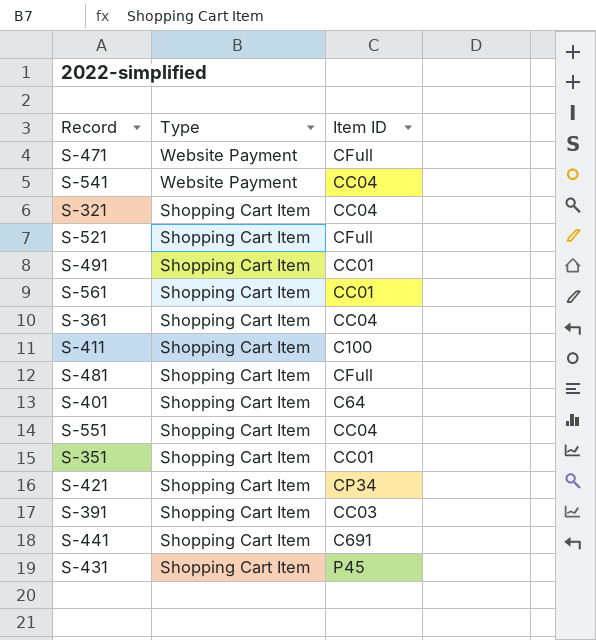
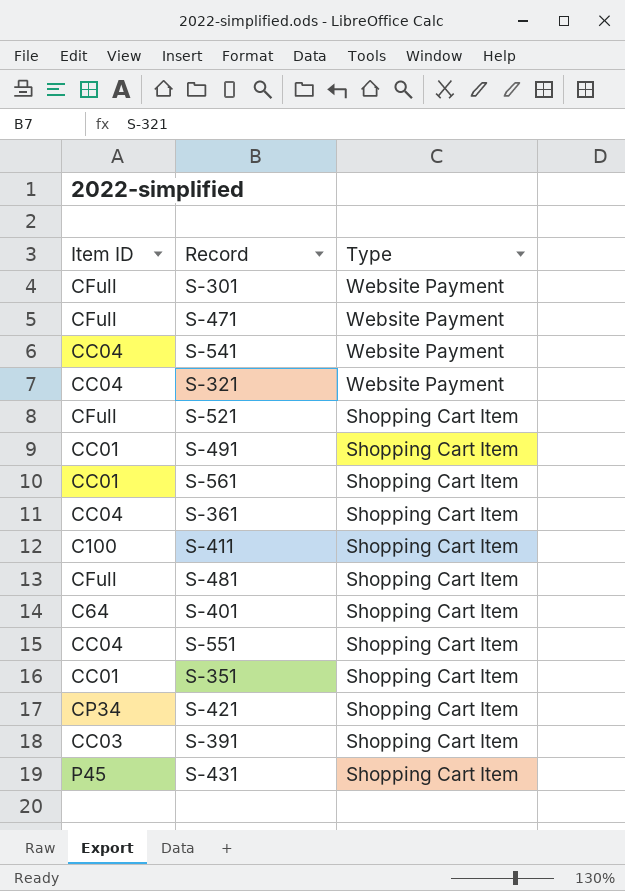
column Item ID | position: 3 -> 1
row S-441: Shopping Cart Item | C691 -> none
row S-301: none -> CFull | Website Payment
S-321 | Type: Shopping Cart Item -> Website Payment

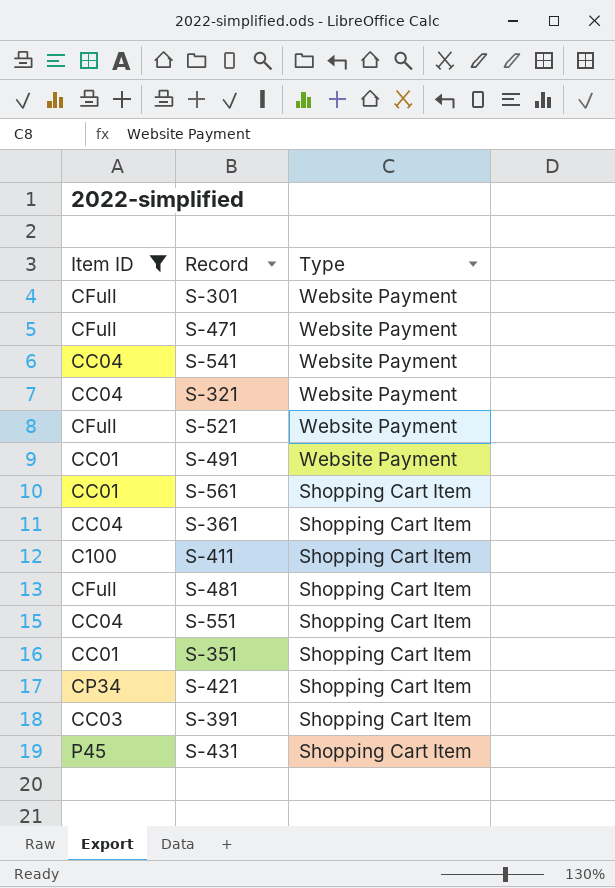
filter: none -> Item ID != C64
S-521 | Type: Shopping Cart Item -> Website Payment
S-491 | Type: Shopping Cart Item -> Website Payment

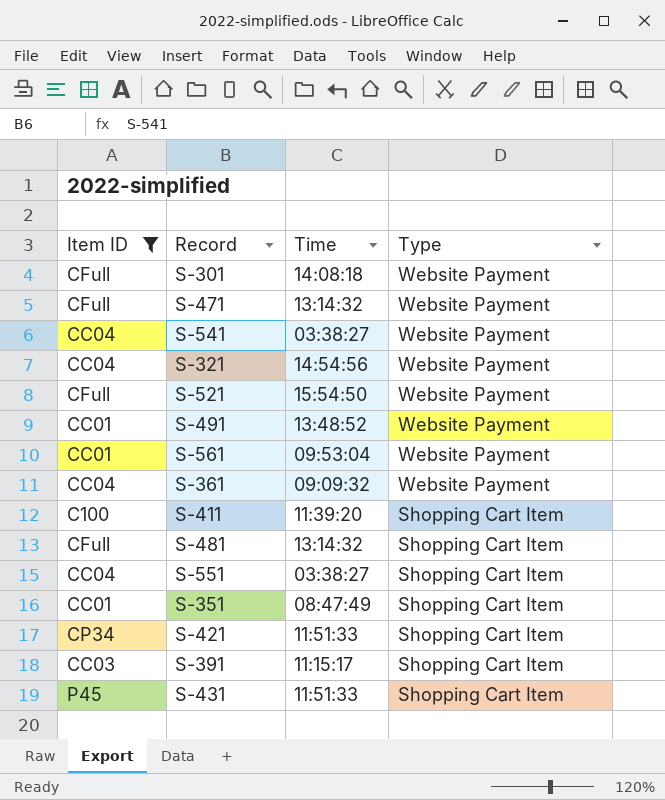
column Time | position: none -> 3
S-561 | Type: Shopping Cart Item -> Website Payment
S-361 | Type: Shopping Cart Item -> Website Payment

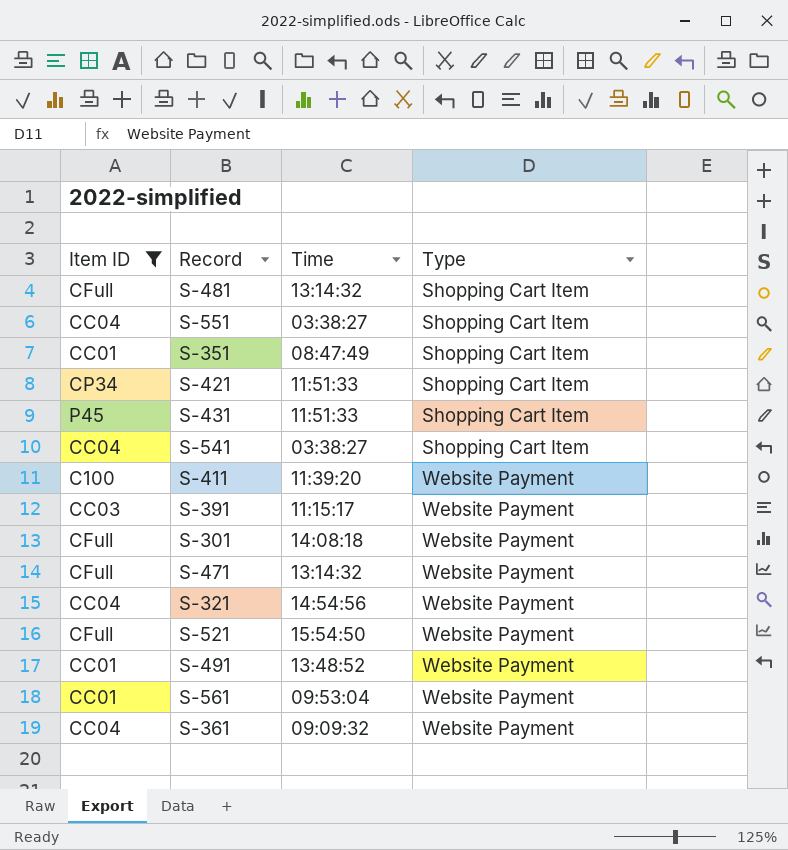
row order: Type descending -> Type ascending
S-541 | Type: Website Payment -> Shopping Cart Item
S-411 | Type: Shopping Cart Item -> Website Payment
S-391 | Type: Shopping Cart Item -> Website Payment

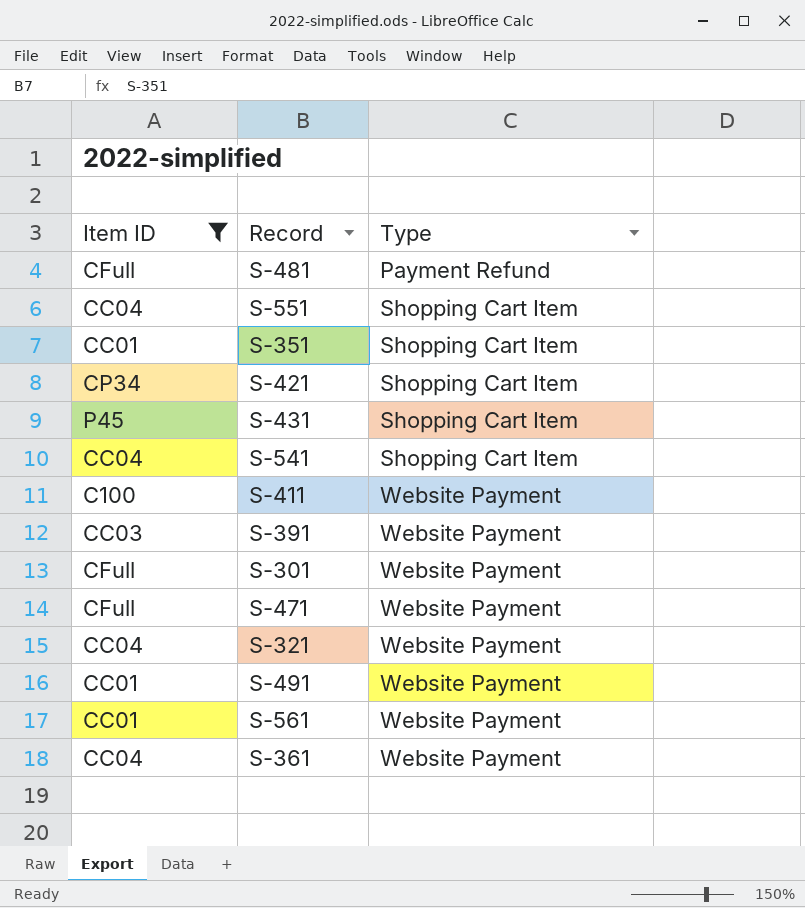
column Time | position: 3 -> none
row S-521: CFull | 15:54:50 | Website Payment -> none
S-481 | Type: Shopping Cart Item -> Payment Refund

